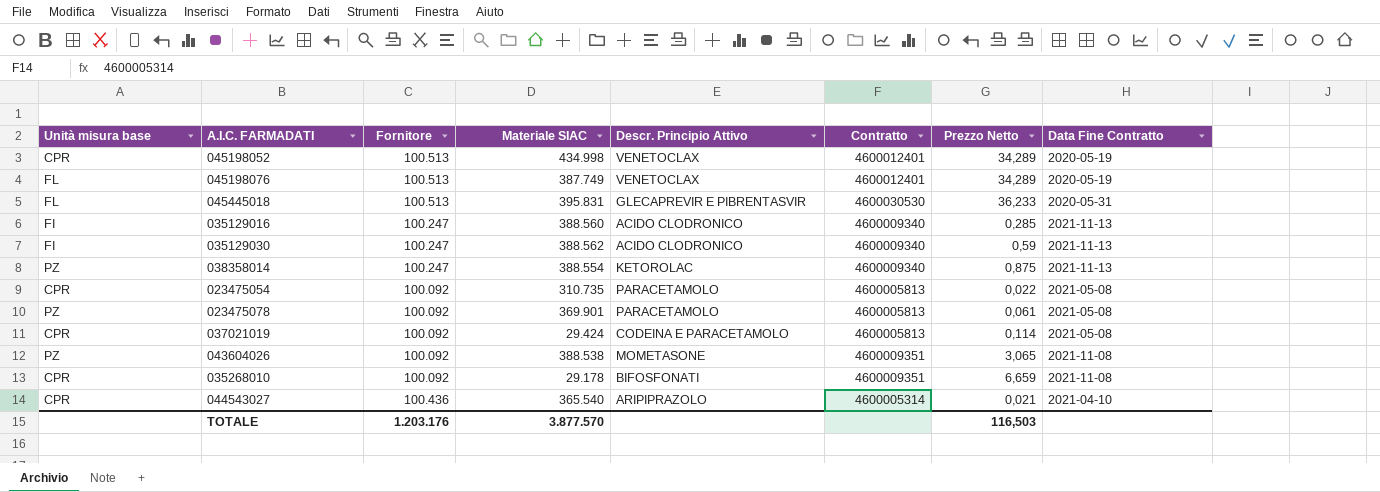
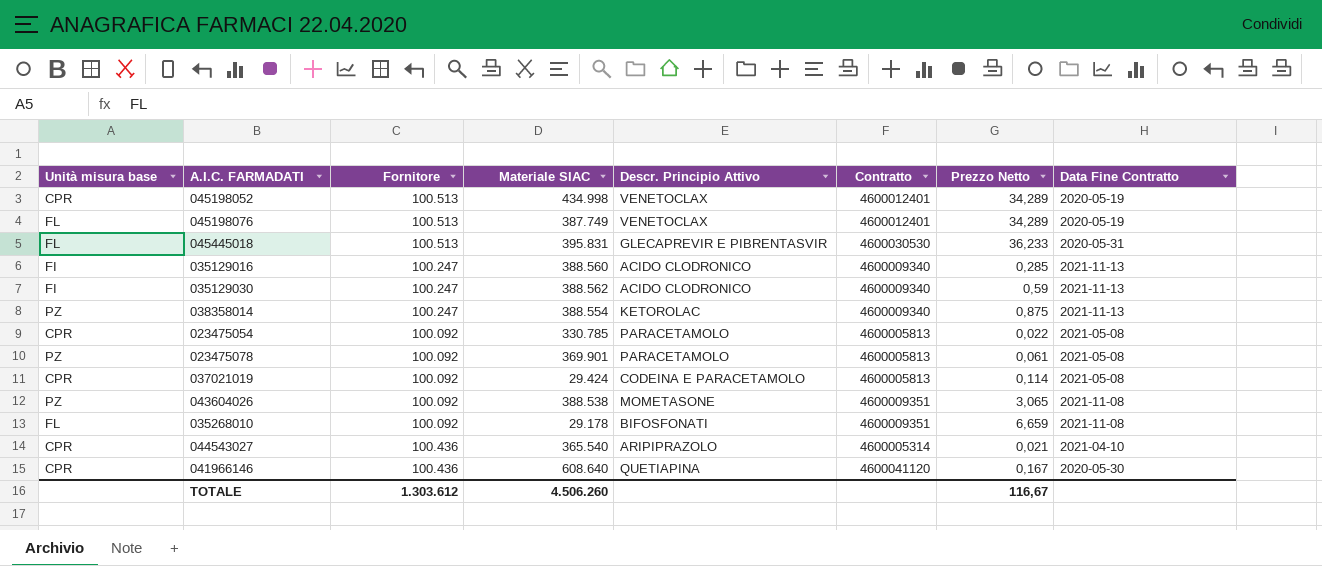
023475054 | Materiale SIAC: 310.735 -> 330.785
035268010 | Unità misura base: CPR -> FL
row 041966146: none -> CPR | 100.436 | 608.640 | QUETIAPINA | 4600041120 | 0,167 | 2020-05-30
TOTALE | Fornitore: 1.203.176 -> 1.303.612
TOTALE | Materiale SIAC: 3.877.570 -> 4.506.260
TOTALE | Prezzo Netto: 116,503 -> 116,67

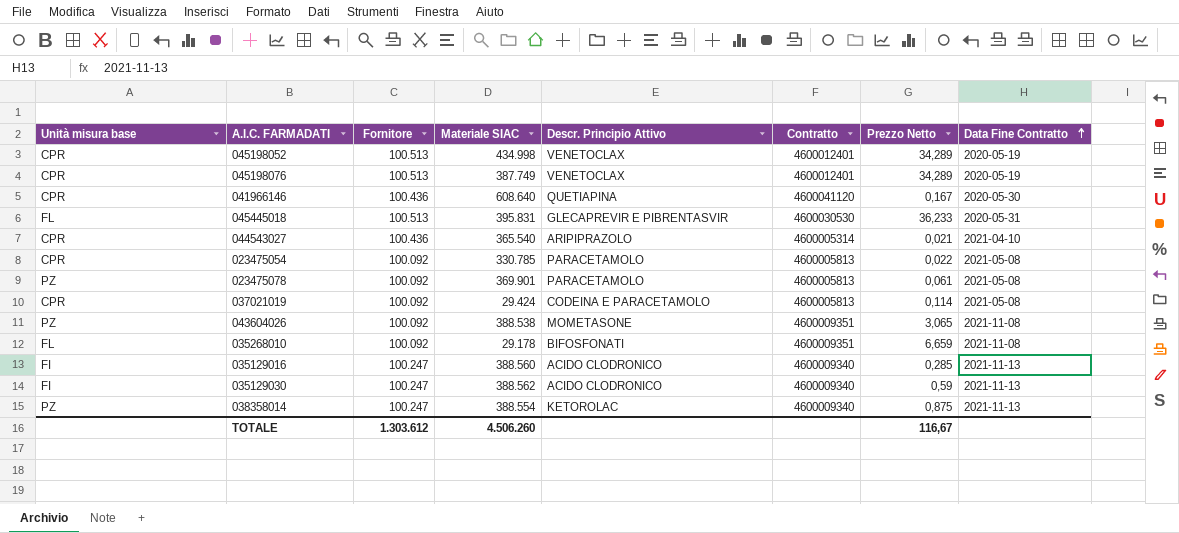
row order: none -> Data Fine Contratto ascending
045198076 | Unità misura base: FL -> CPR

